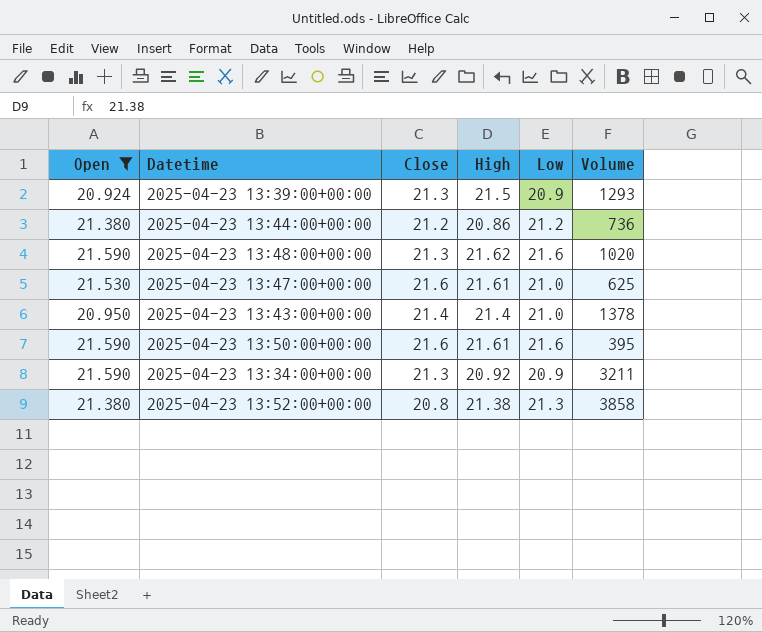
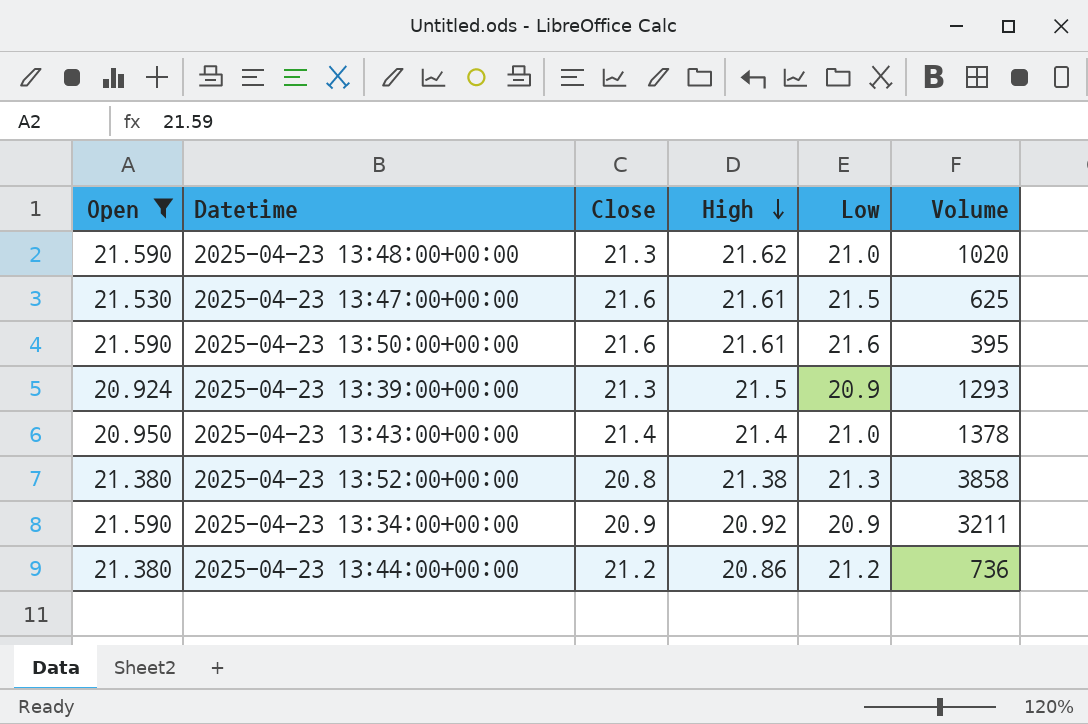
row order: none -> High descending
2025-04-23 13:48:00+00:00 | Low: 21.6 -> 21.0
2025-04-23 13:47:00+00:00 | Low: 21.0 -> 21.5
2025-04-23 13:34:00+00:00 | Close: 21.3 -> 20.9

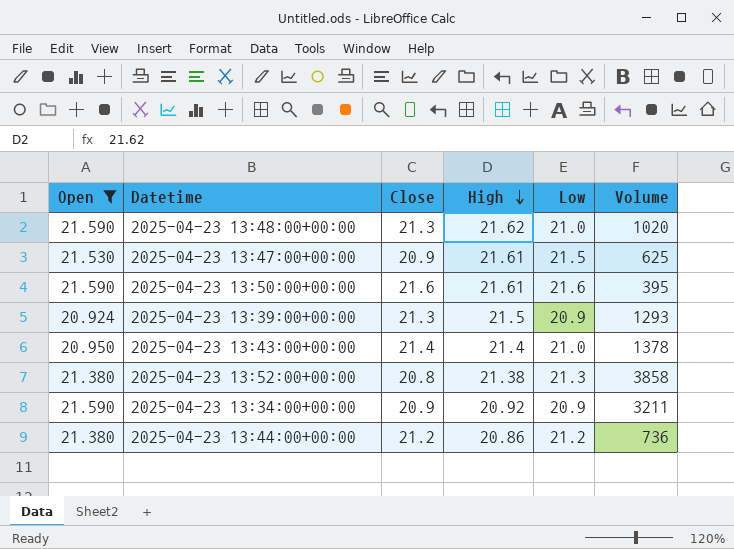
2025-04-23 13:47:00+00:00 | Close: 21.6 -> 20.9

